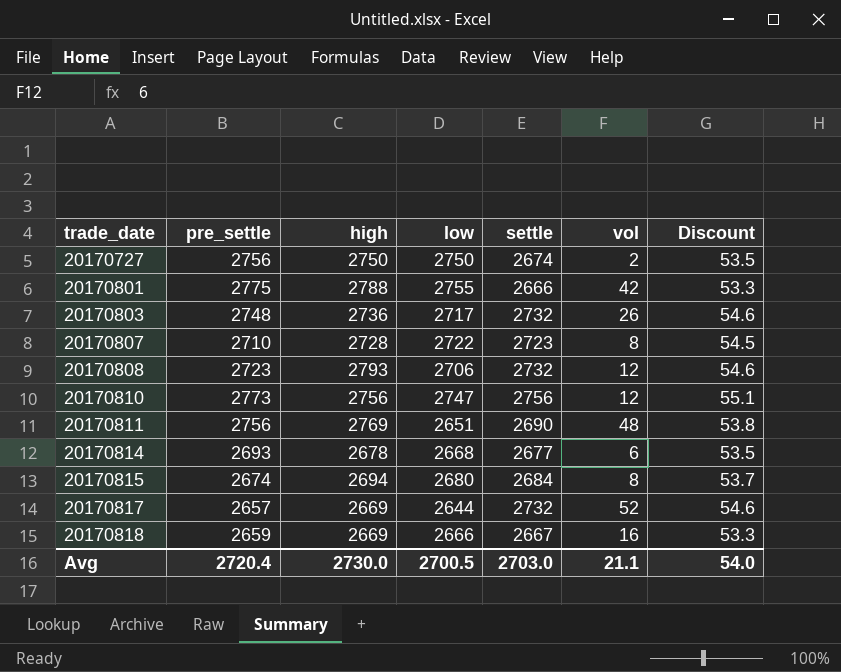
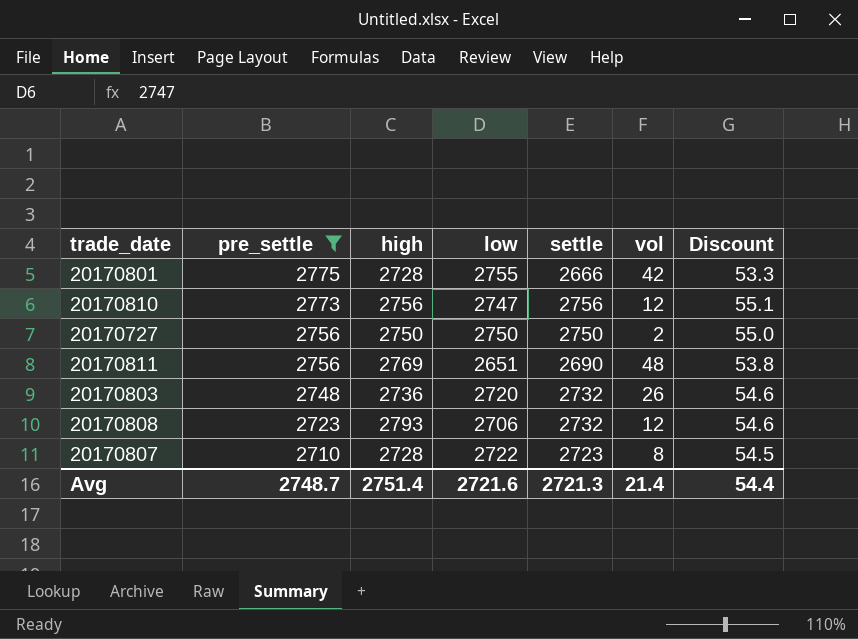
filter: none -> pre_settle >= 2710
row order: trade_date ascending -> pre_settle descending
20170801 | high: 2788 -> 2728
20170727 | settle: 2674 -> 2750
20170727 | Discount: 53.5 -> 55.0
20170803 | low: 2717 -> 2720
Avg | pre_settle: 2720.4 -> 2748.7
Avg | high: 2730.0 -> 2751.4
Avg | low: 2700.5 -> 2721.6
Avg | settle: 2703.0 -> 2721.3
Avg | vol: 21.1 -> 21.4
Avg | Discount: 54.0 -> 54.4

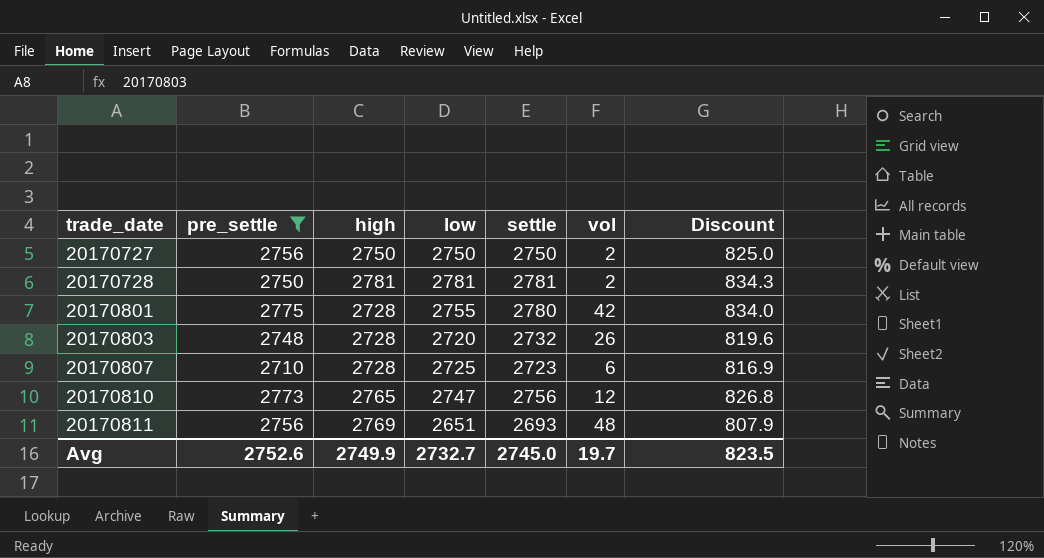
row order: pre_settle descending -> trade_date ascending
column Discount | formula: [settle] * 0.02 -> [settle] * 0.3
row 20170808: 2723 | 2793 | 2706 | 2732 | 12 | 54.6 -> none
row 20170728: none -> 2750 | 2781 | 2781 | 2781 | 2 | 834.3
20170801 | settle: 2666 -> 2780
20170803 | high: 2736 -> 2728
20170807 | low: 2722 -> 2725
20170807 | vol: 8 -> 6
20170810 | high: 2756 -> 2765
20170811 | settle: 2690 -> 2693
Avg | pre_settle: 2748.7 -> 2752.6
Avg | high: 2751.4 -> 2749.9
Avg | low: 2721.6 -> 2732.7
Avg | settle: 2721.3 -> 2745.0
Avg | vol: 21.4 -> 19.7
Avg | Discount: 54.4 -> 823.5

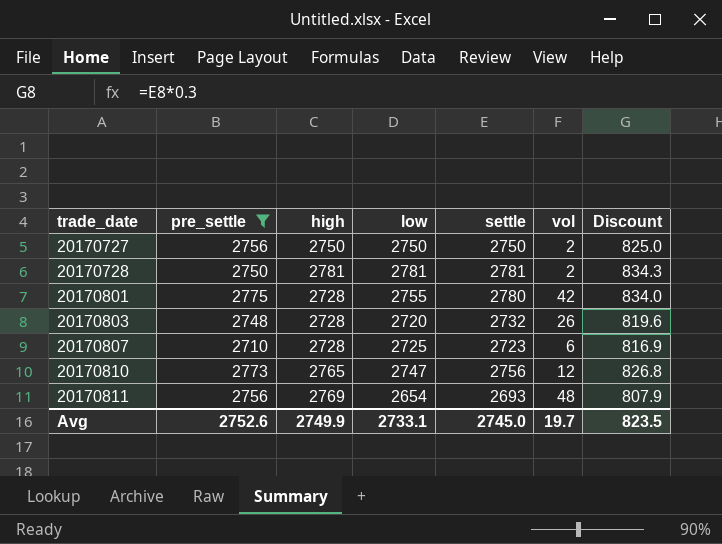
20170811 | low: 2651 -> 2654
Avg | low: 2732.7 -> 2733.1

